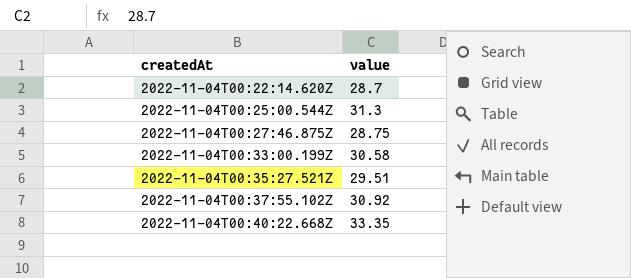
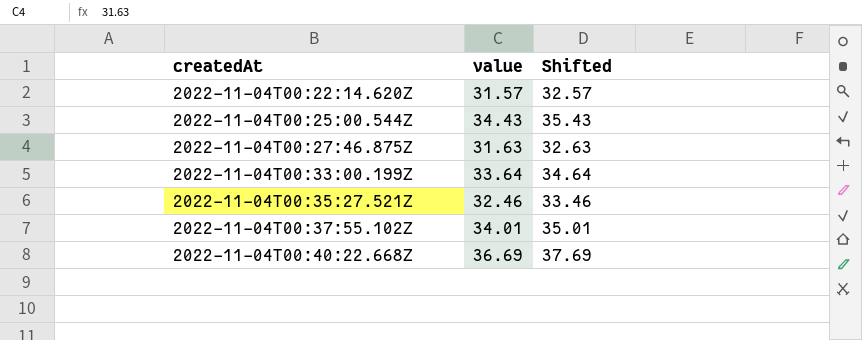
column Shifted | formula: none -> [value] + 1
2022-11-04T00:22:14.620Z | value: 28.7 -> 31.57
2022-11-04T00:25:00.544Z | value: 31.3 -> 34.43
2022-11-04T00:27:46.875Z | value: 28.75 -> 31.63
2022-11-04T00:33:00.199Z | value: 30.58 -> 33.64
2022-11-04T00:35:27.521Z | value: 29.51 -> 32.46
2022-11-04T00:37:55.102Z | value: 30.92 -> 34.01
2022-11-04T00:40:22.668Z | value: 33.35 -> 36.69

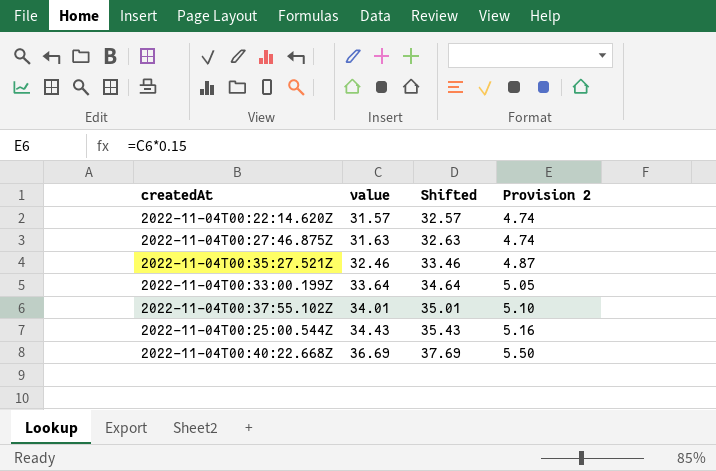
row order: createdAt ascending -> value ascending
column Provision 2 | formula: none -> [value] * 0.15

